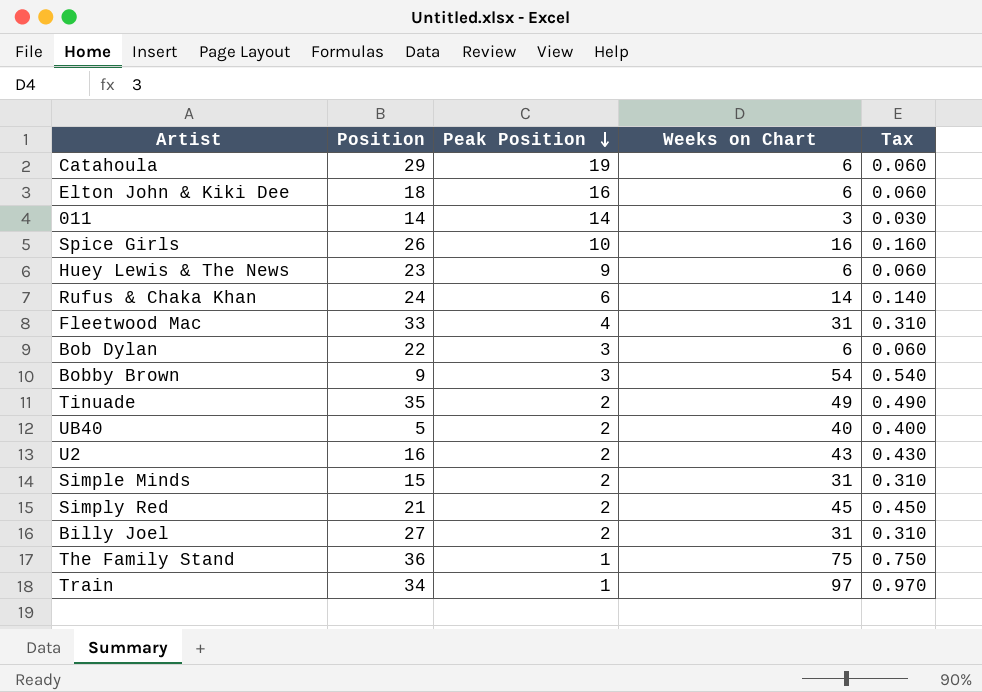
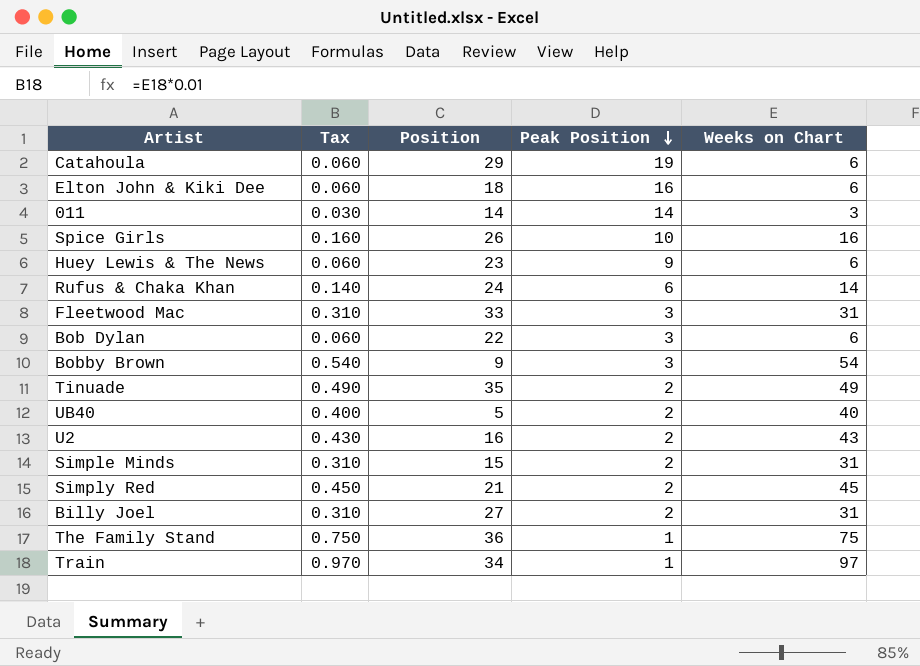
column Tax | position: 5 -> 2
Fleetwood Mac | Peak Position: 4 -> 3

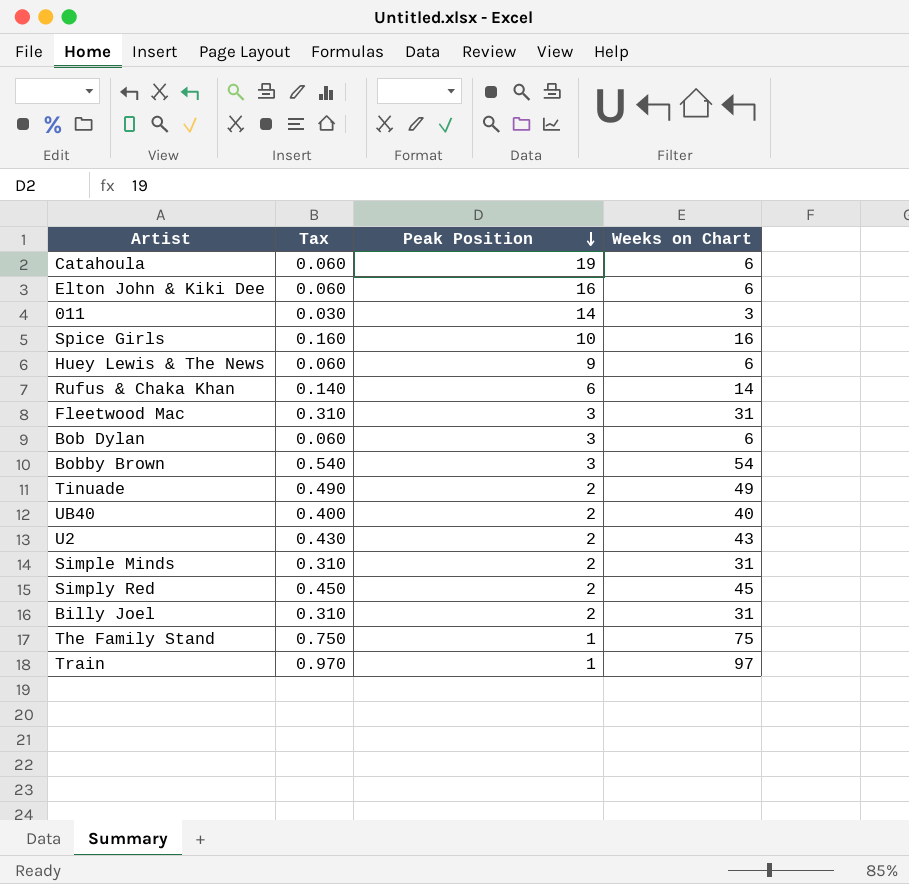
column Position | position: 3 -> none

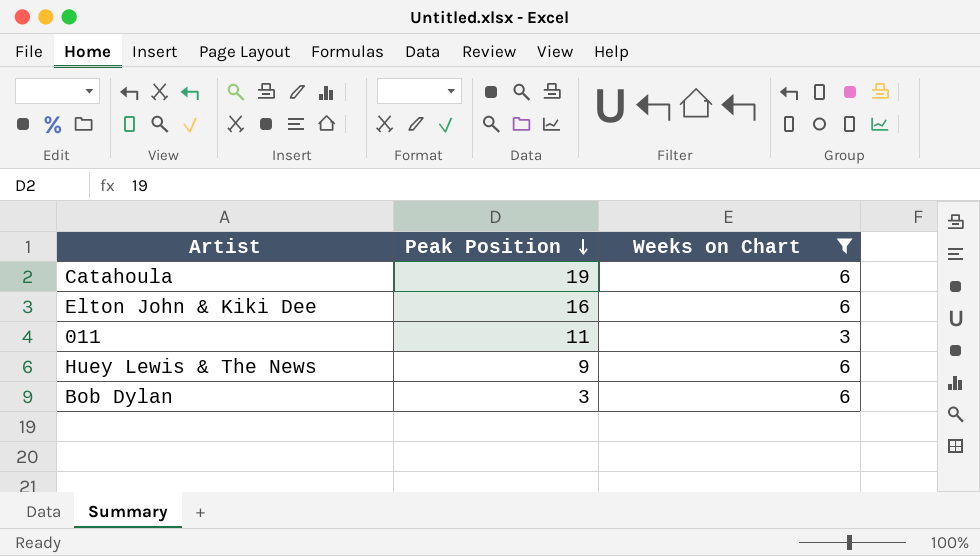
filter: none -> Weeks on Chart <= 6
column Tax | formula: [Weeks on Chart] * 0.01 -> none
011 | Peak Position: 14 -> 11

